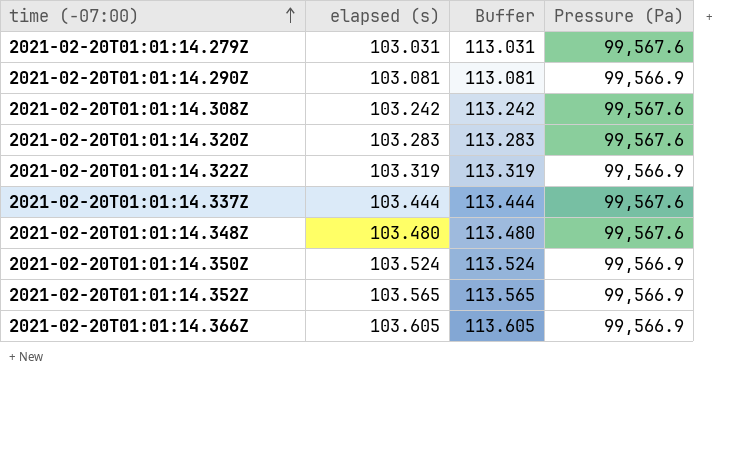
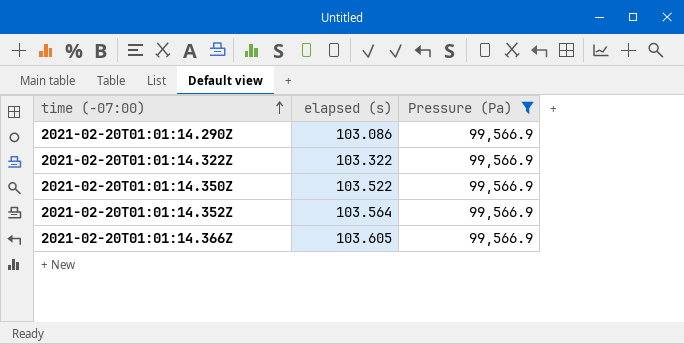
filter: none -> Pressure (Pa) = 99,566.9
column Buffer | formula: [elapsed (s)] + 10 -> none
2021-02-20T01:01:14.290Z | elapsed (s): 103.081 -> 103.086
2021-02-20T01:01:14.322Z | elapsed (s): 103.319 -> 103.322
2021-02-20T01:01:14.350Z | elapsed (s): 103.524 -> 103.522
2021-02-20T01:01:14.352Z | elapsed (s): 103.565 -> 103.564

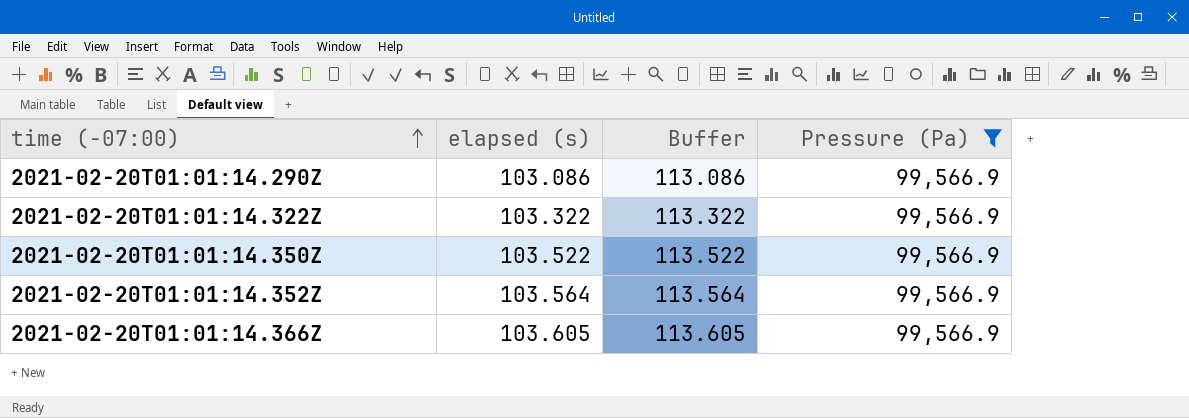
column Buffer | formula: none -> [elapsed (s)] + 10

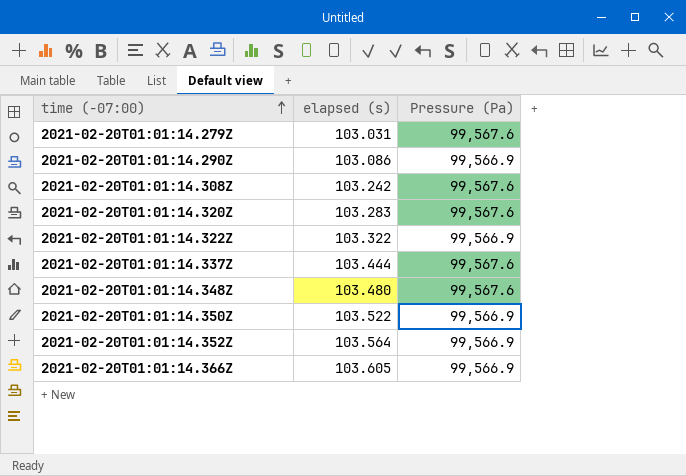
filter: Pressure (Pa) = 99,566.9 -> none
column Buffer | formula: [elapsed (s)] + 10 -> none

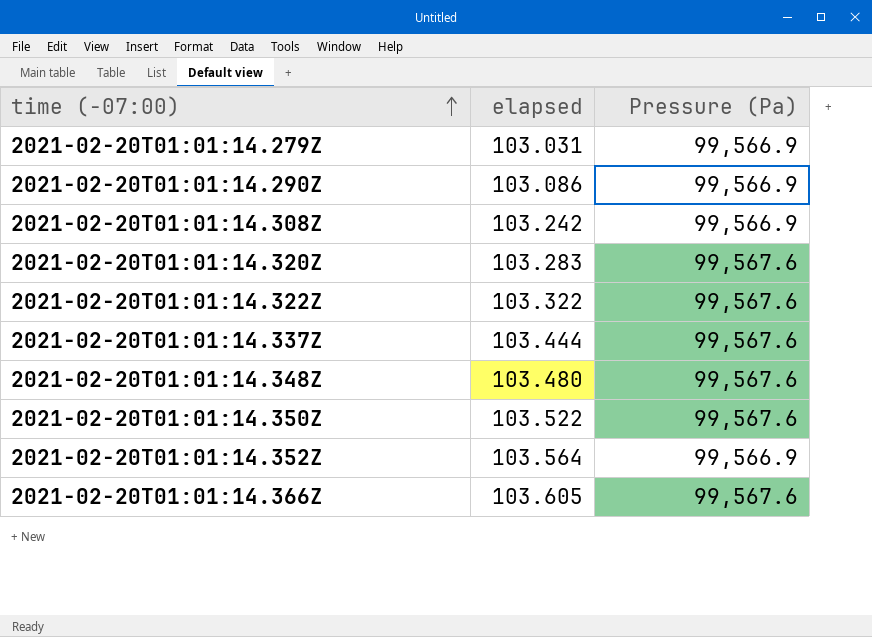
column name: elapsed (s) -> elapsed
2021-02-20T01:01:14.279Z | Pressure (Pa): 99,567.6 -> 99,566.9
2021-02-20T01:01:14.308Z | Pressure (Pa): 99,567.6 -> 99,566.9
2021-02-20T01:01:14.322Z | Pressure (Pa): 99,566.9 -> 99,567.6
2021-02-20T01:01:14.350Z | Pressure (Pa): 99,566.9 -> 99,567.6
2021-02-20T01:01:14.366Z | Pressure (Pa): 99,566.9 -> 99,567.6

